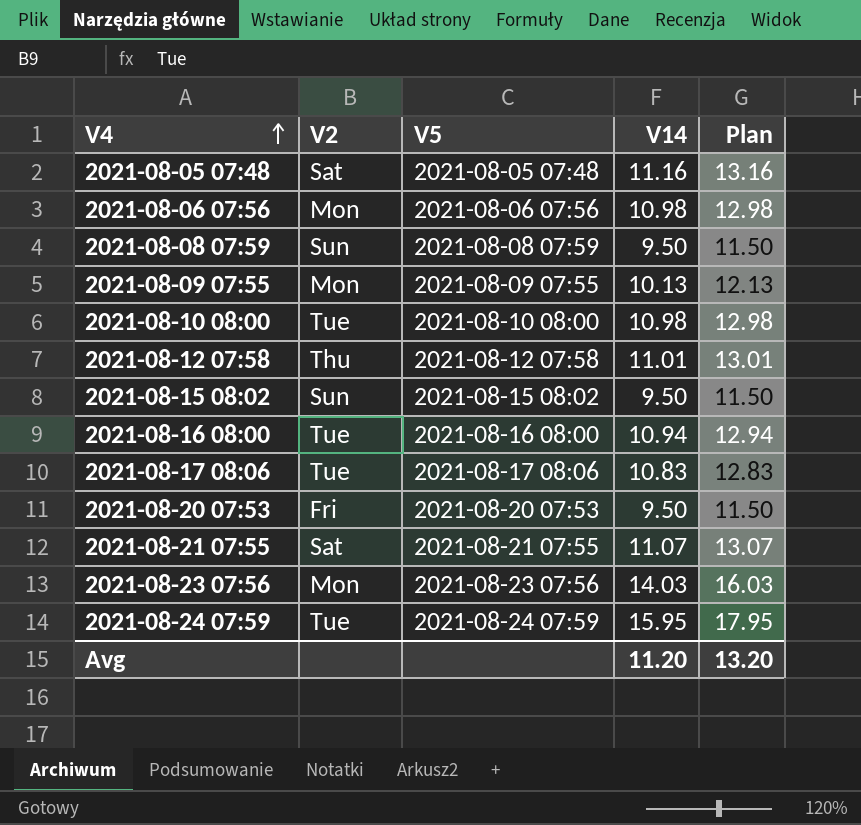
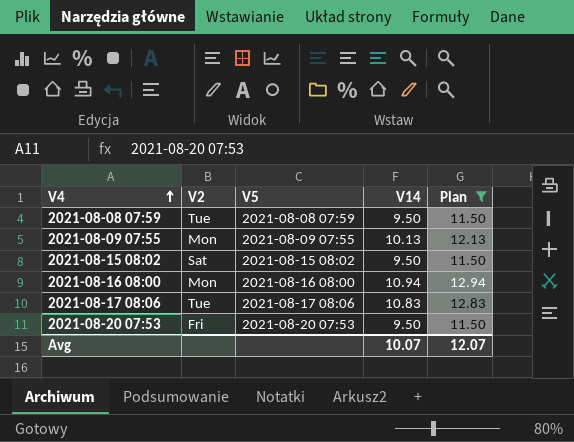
filter: none -> Plan <= 12.94
2021-08-08 07:59 | V2: Sun -> Tue
2021-08-15 08:02 | V2: Sun -> Sat
2021-08-16 08:00 | V2: Tue -> Mon
Avg | V14: 11.20 -> 10.07
Avg | Plan: 13.20 -> 12.07

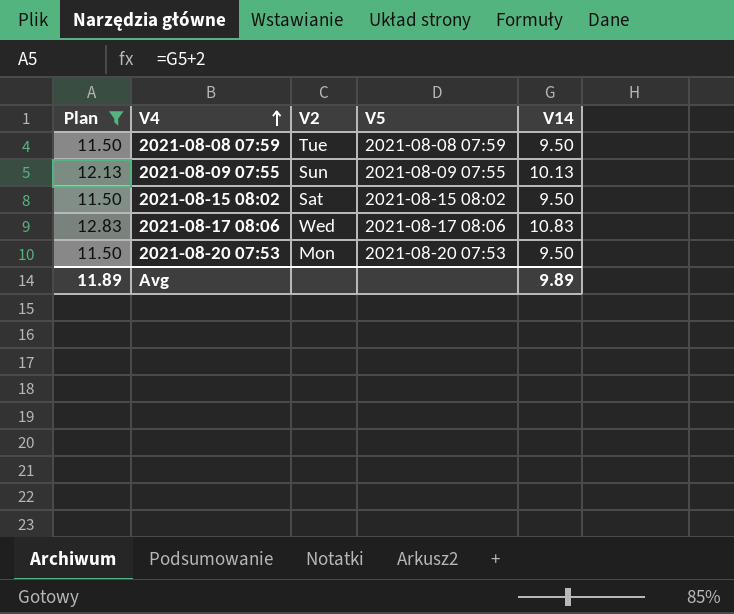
column Plan | position: 5 -> 1
row 2021-08-16 08:00: Mon | 2021-08-16 08:00 | 10.94 | 12.94 -> none
2021-08-09 07:55 | V2: Mon -> Sun
2021-08-17 08:06 | V2: Tue -> Wed
2021-08-20 07:53 | V2: Fri -> Mon
Avg | Plan: 12.07 -> 11.89
Avg | V14: 10.07 -> 9.89

